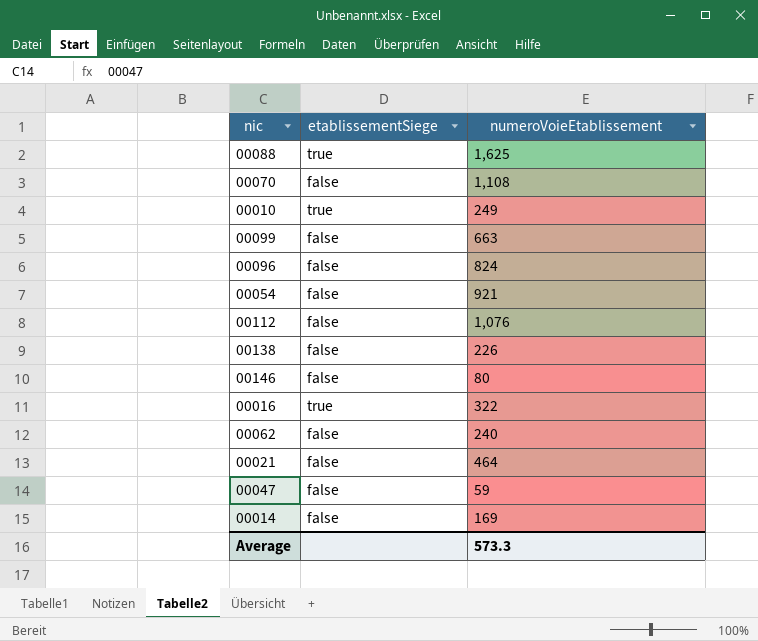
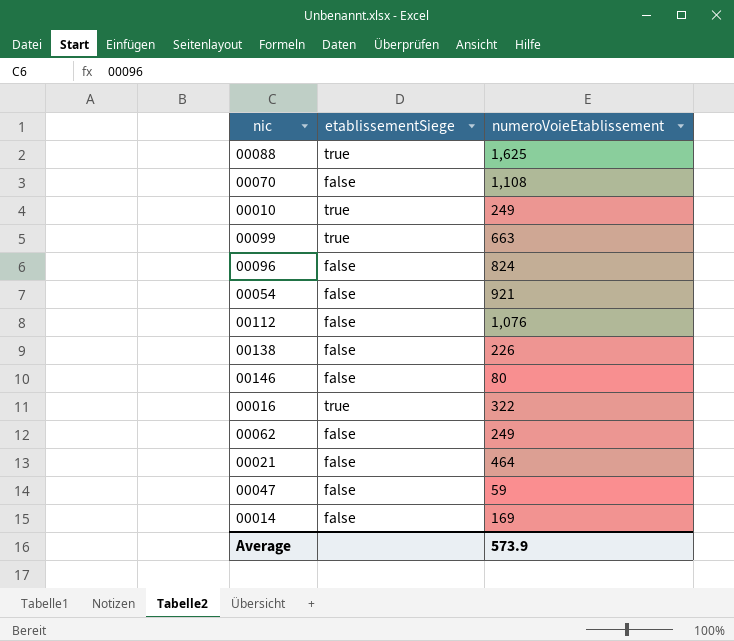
00099 | etablissementSiege: false -> true
00062 | numeroVoieEtablissement: 240 -> 249
Average | numeroVoieEtablissement: 573.3 -> 573.9

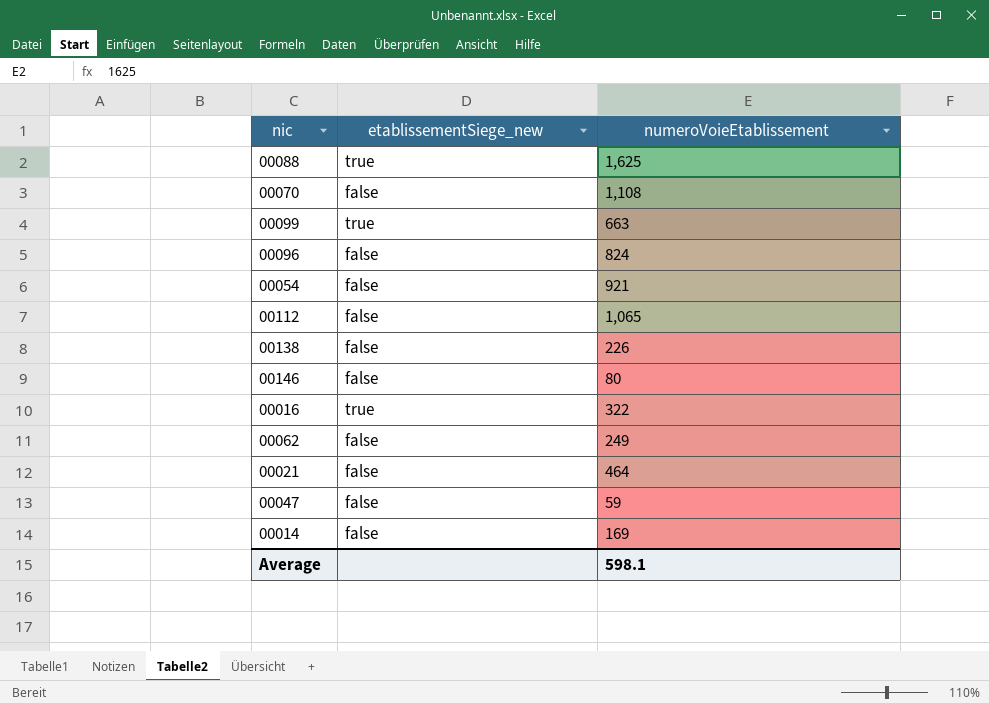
column name: etablissementSiege -> etablissementSiege_new
row 00010: true | 249 -> none
00112 | numeroVoieEtablissement: 1,076 -> 1,065
Average | numeroVoieEtablissement: 573.9 -> 598.1

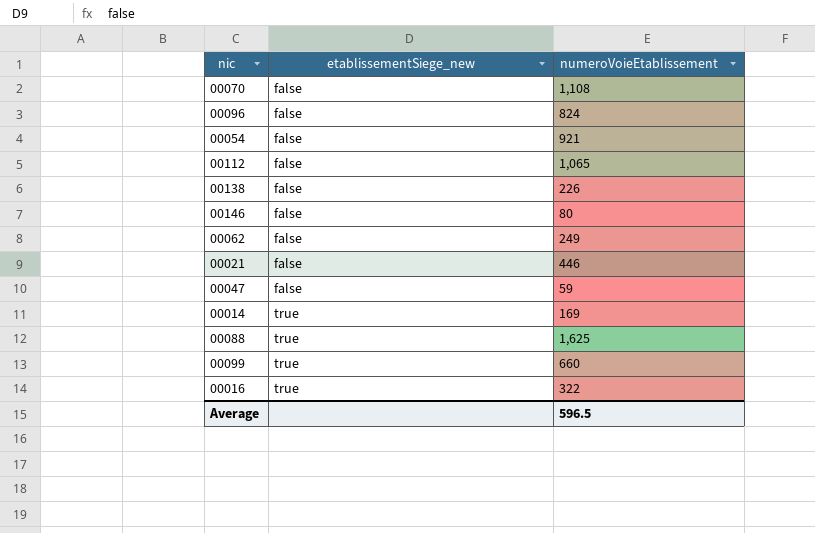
row order: none -> etablissementSiege_new ascending
00021 | numeroVoieEtablissement: 464 -> 446
00014 | etablissementSiege_new: false -> true
00099 | numeroVoieEtablissement: 663 -> 660
Average | numeroVoieEtablissement: 598.1 -> 596.5

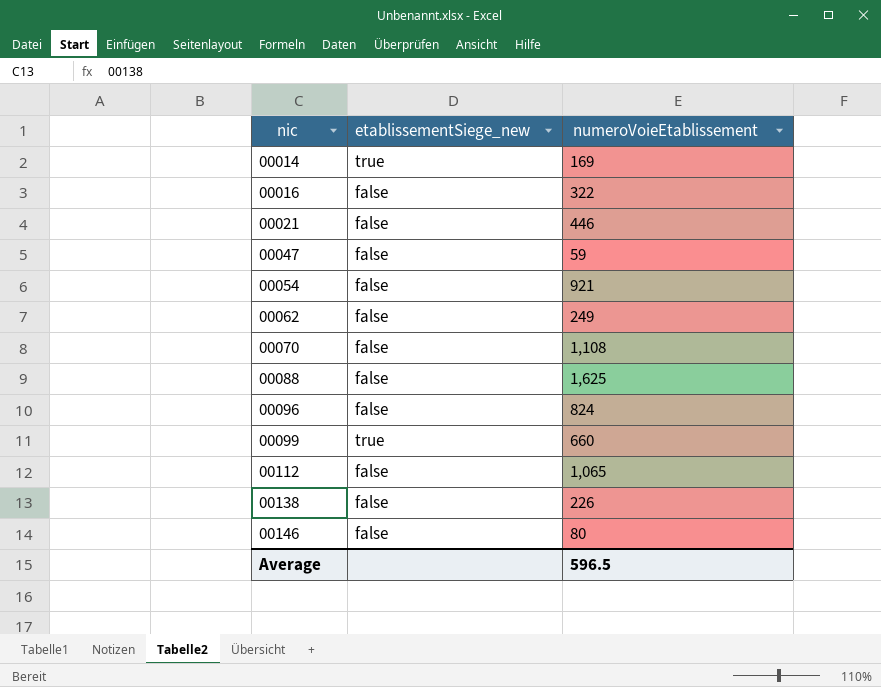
row order: etablissementSiege_new ascending -> nic ascending
00016 | etablissementSiege_new: true -> false
00088 | etablissementSiege_new: true -> false

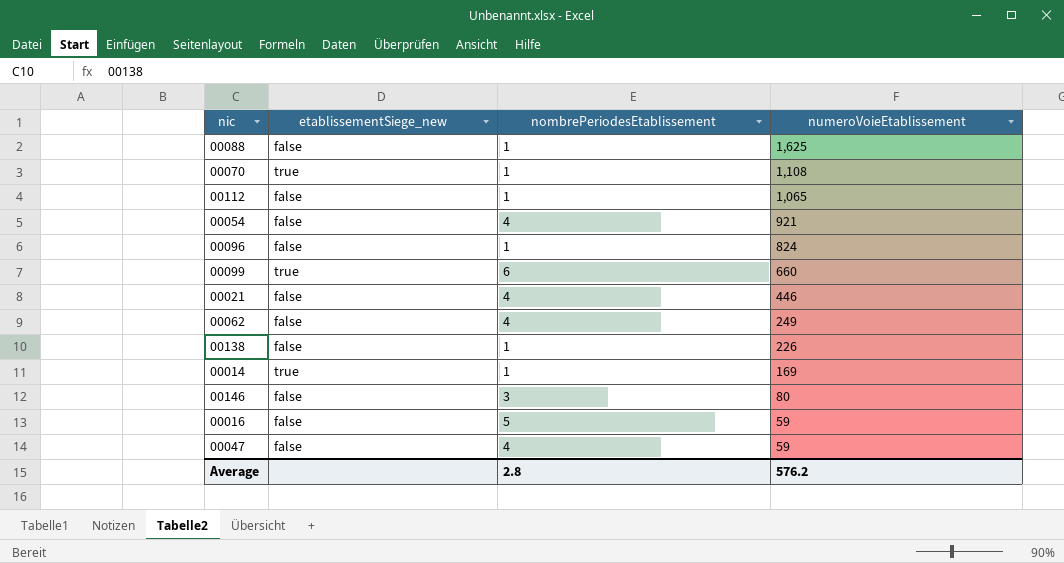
row order: nic ascending -> numeroVoieEtablissement descending
column nombrePeriodesEtablissement | position: none -> 3
00070 | etablissementSiege_new: false -> true
00016 | numeroVoieEtablissement: 322 -> 59
Average | numeroVoieEtablissement: 596.5 -> 576.2

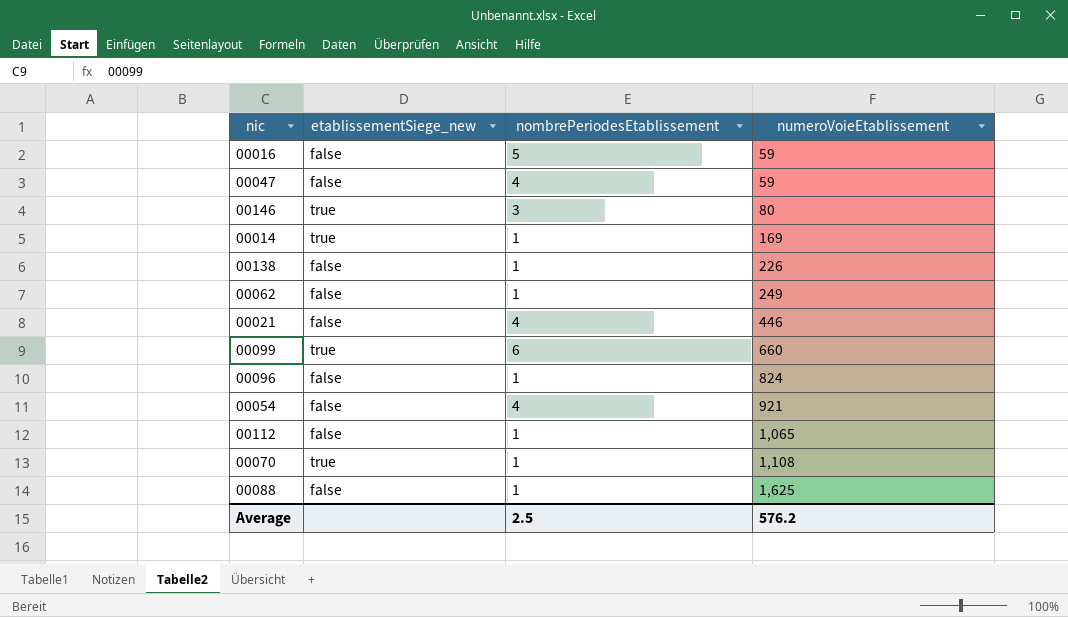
row order: numeroVoieEtablissement descending -> numeroVoieEtablissement ascending
00146 | etablissementSiege_new: false -> true
00062 | nombrePeriodesEtablissement: 4 -> 1
Average | nombrePeriodesEtablissement: 2.8 -> 2.5

